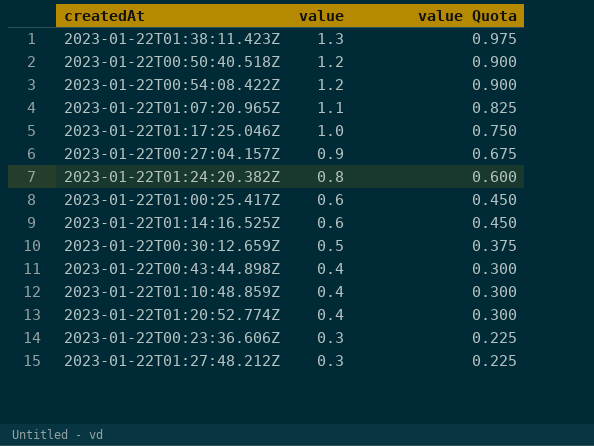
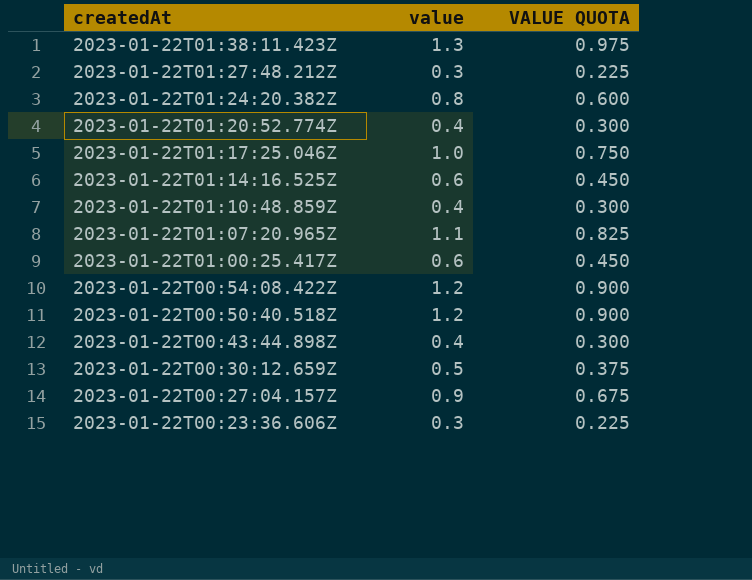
row order: value descending -> createdAt descending
column name: value Quota -> VALUE QUOTA

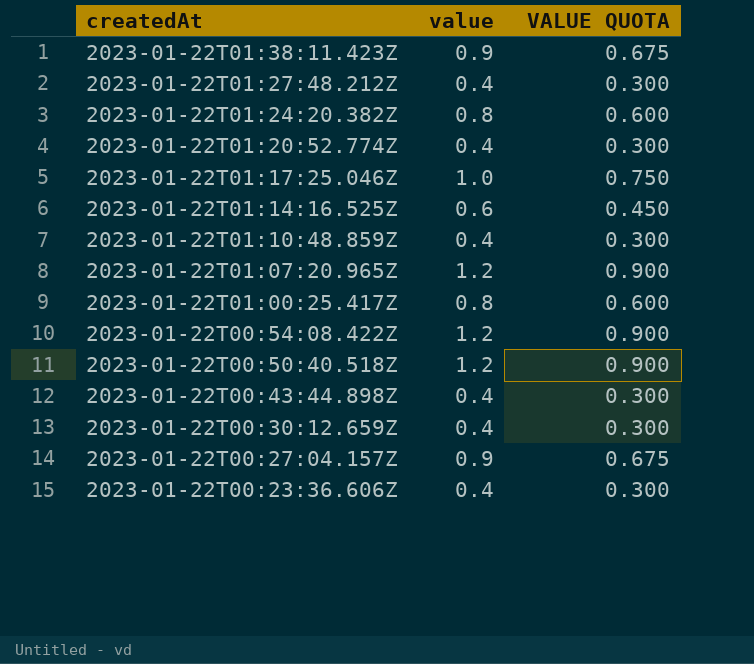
2023-01-22T01:38:11.423Z | value: 1.3 -> 0.9
2023-01-22T01:38:11.423Z | VALUE QUOTA: 0.975 -> 0.675
2023-01-22T01:27:48.212Z | value: 0.3 -> 0.4
2023-01-22T01:27:48.212Z | VALUE QUOTA: 0.225 -> 0.300
2023-01-22T01:07:20.965Z | value: 1.1 -> 1.2
2023-01-22T01:07:20.965Z | VALUE QUOTA: 0.825 -> 0.900
2023-01-22T01:00:25.417Z | value: 0.6 -> 0.8
2023-01-22T01:00:25.417Z | VALUE QUOTA: 0.450 -> 0.600
2023-01-22T00:30:12.659Z | value: 0.5 -> 0.4
2023-01-22T00:30:12.659Z | VALUE QUOTA: 0.375 -> 0.300
2023-01-22T00:23:36.606Z | value: 0.3 -> 0.4
2023-01-22T00:23:36.606Z | VALUE QUOTA: 0.225 -> 0.300

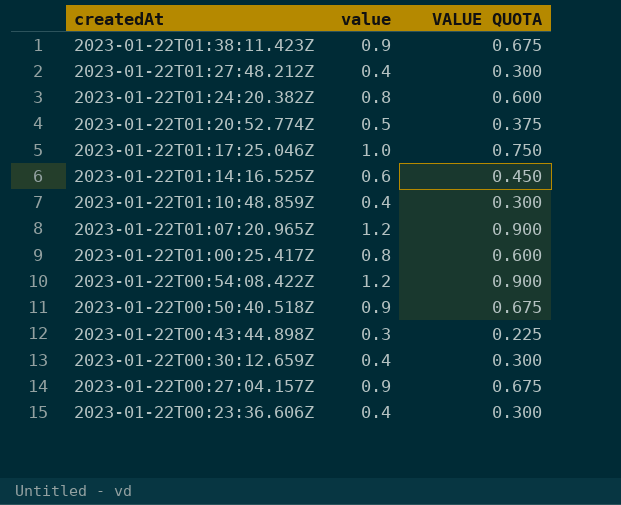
2023-01-22T01:20:52.774Z | value: 0.4 -> 0.5
2023-01-22T01:20:52.774Z | VALUE QUOTA: 0.300 -> 0.375
2023-01-22T00:50:40.518Z | value: 1.2 -> 0.9
2023-01-22T00:50:40.518Z | VALUE QUOTA: 0.900 -> 0.675
2023-01-22T00:43:44.898Z | value: 0.4 -> 0.3
2023-01-22T00:43:44.898Z | VALUE QUOTA: 0.300 -> 0.225

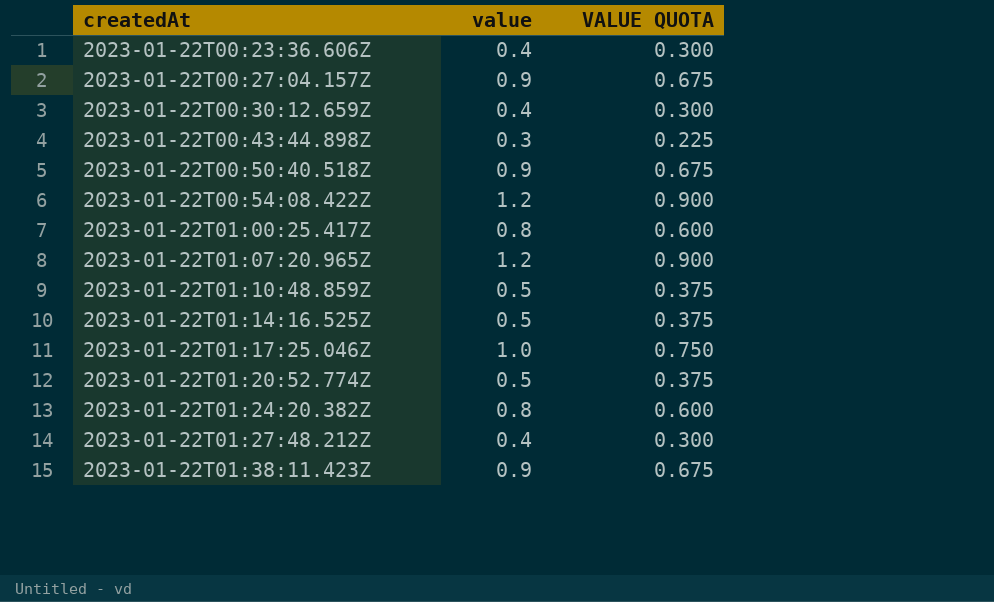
row order: createdAt descending -> createdAt ascending
2023-01-22T01:10:48.859Z | value: 0.4 -> 0.5
2023-01-22T01:10:48.859Z | VALUE QUOTA: 0.300 -> 0.375
2023-01-22T01:14:16.525Z | value: 0.6 -> 0.5
2023-01-22T01:14:16.525Z | VALUE QUOTA: 0.450 -> 0.375

